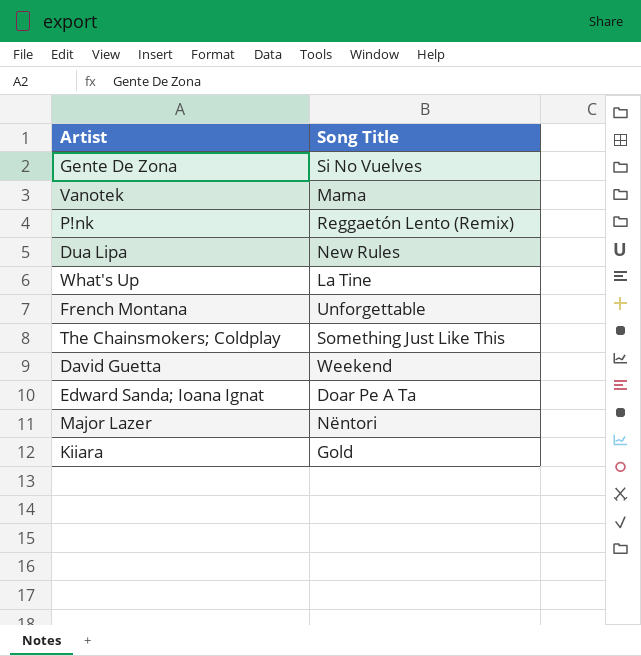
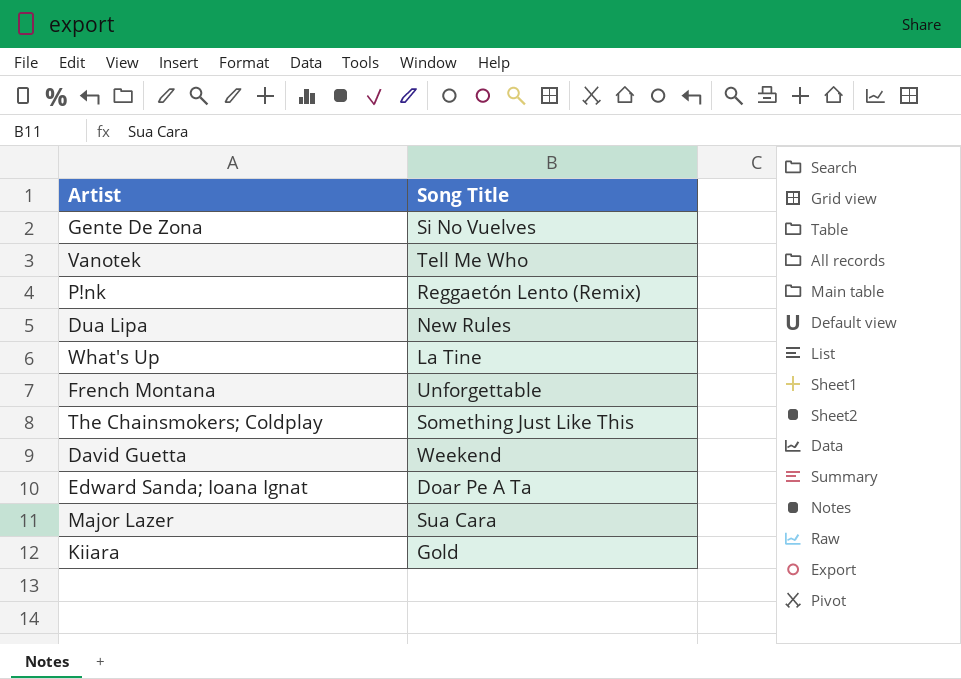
Vanotek | Song Title: Mama -> Tell Me Who
Major Lazer | Song Title: Nëntori -> Sua Cara

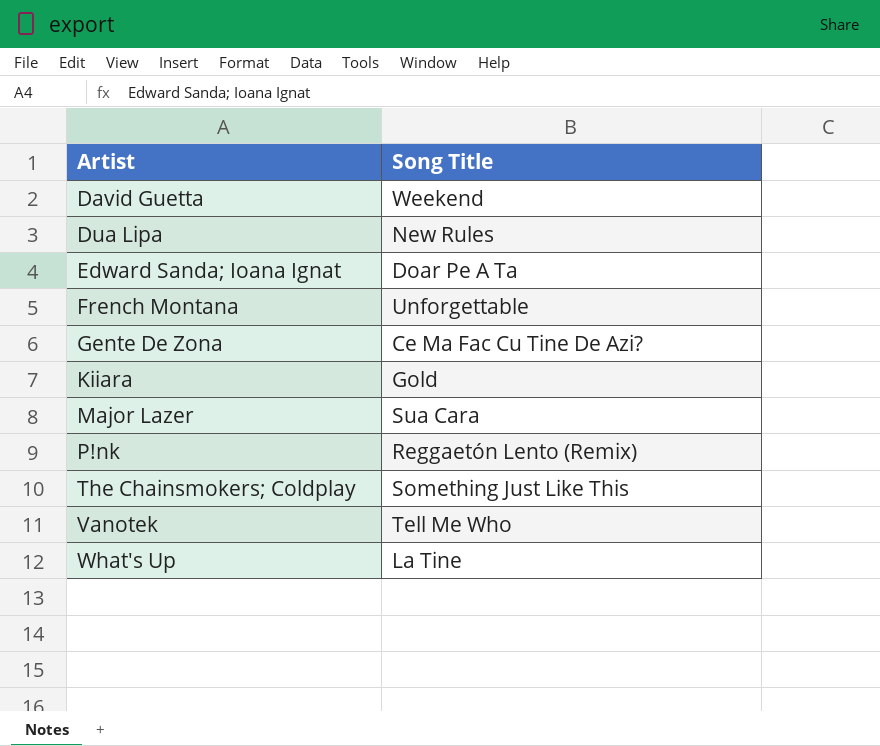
row order: none -> Artist ascending
Gente De Zona | Song Title: Si No Vuelves -> Ce Ma Fac Cu Tine De Azi?

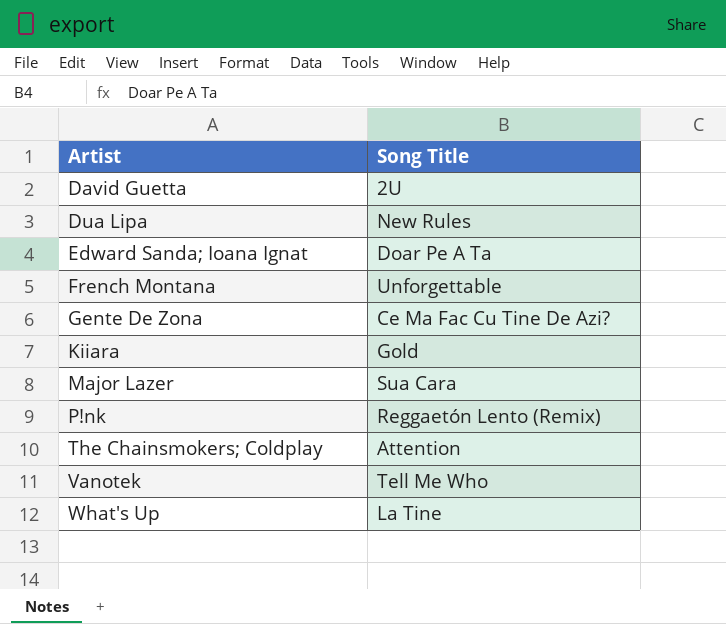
David Guetta | Song Title: Weekend -> 2U
The Chainsmokers; Coldplay | Song Title: Something Just Like This -> Attention

